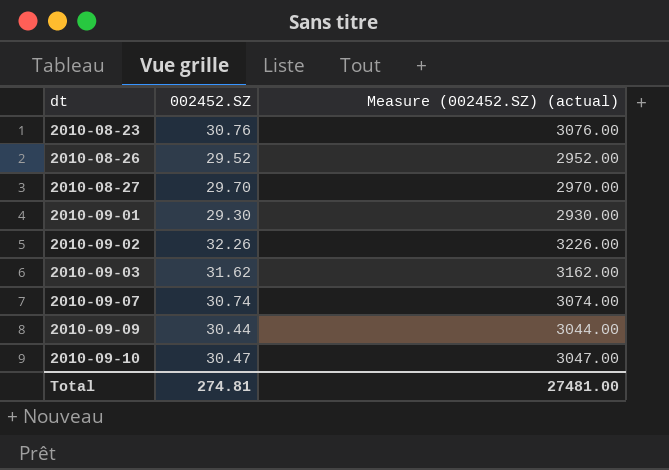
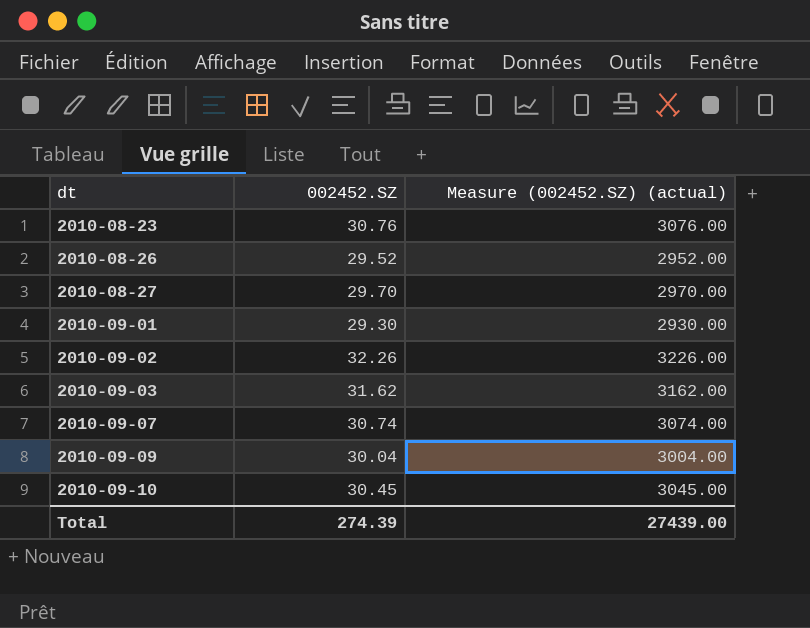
2010-09-09 | 002452.SZ: 30.44 -> 30.04
2010-09-09 | Measure (002452.SZ) (actual): 3044.00 -> 3004.00
2010-09-10 | 002452.SZ: 30.47 -> 30.45
2010-09-10 | Measure (002452.SZ) (actual): 3047.00 -> 3045.00
Total | 002452.SZ: 274.81 -> 274.39
Total | Measure (002452.SZ) (actual): 27481.00 -> 27439.00

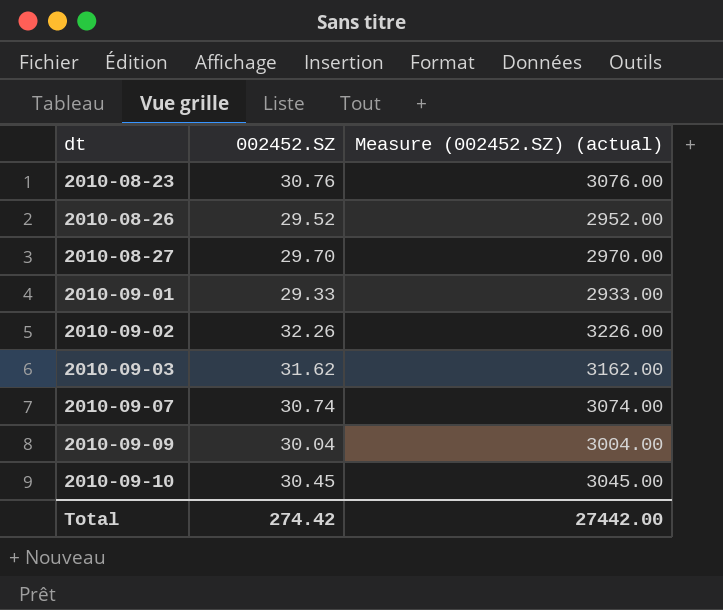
2010-09-01 | 002452.SZ: 29.30 -> 29.33
2010-09-01 | Measure (002452.SZ) (actual): 2930.00 -> 2933.00
Total | 002452.SZ: 274.39 -> 274.42
Total | Measure (002452.SZ) (actual): 27439.00 -> 27442.00

